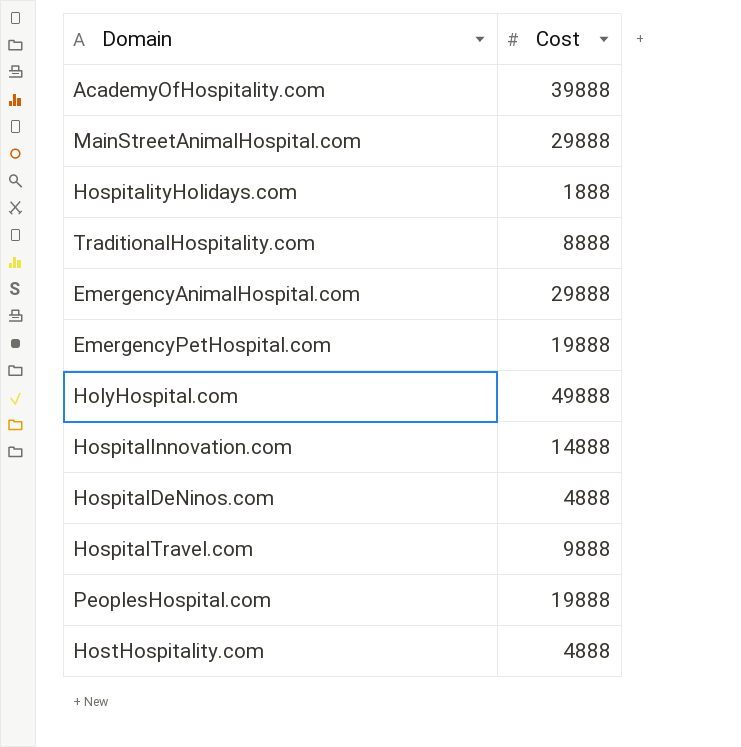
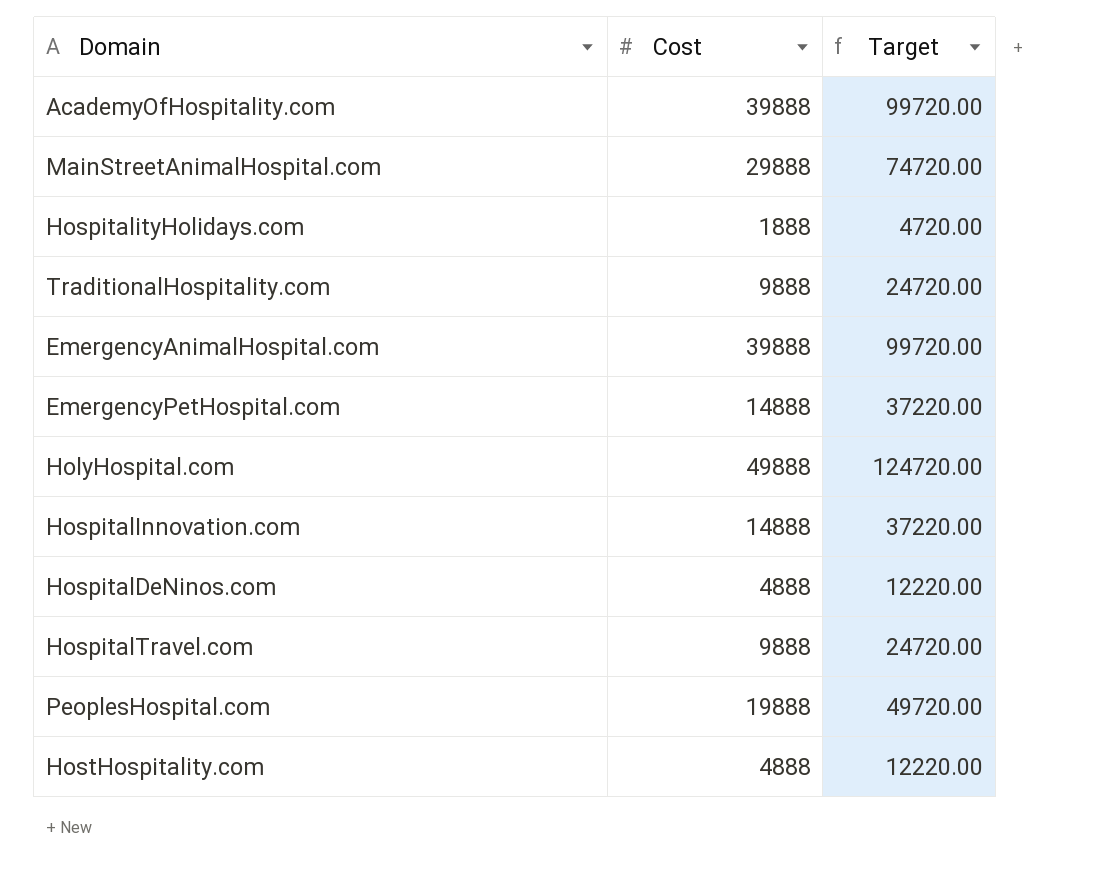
column Target | formula: none -> [Cost] * 2.5
TraditionalHospitality.com | Cost: 8888 -> 9888
EmergencyAnimalHospital.com | Cost: 29888 -> 39888
EmergencyPetHospital.com | Cost: 19888 -> 14888

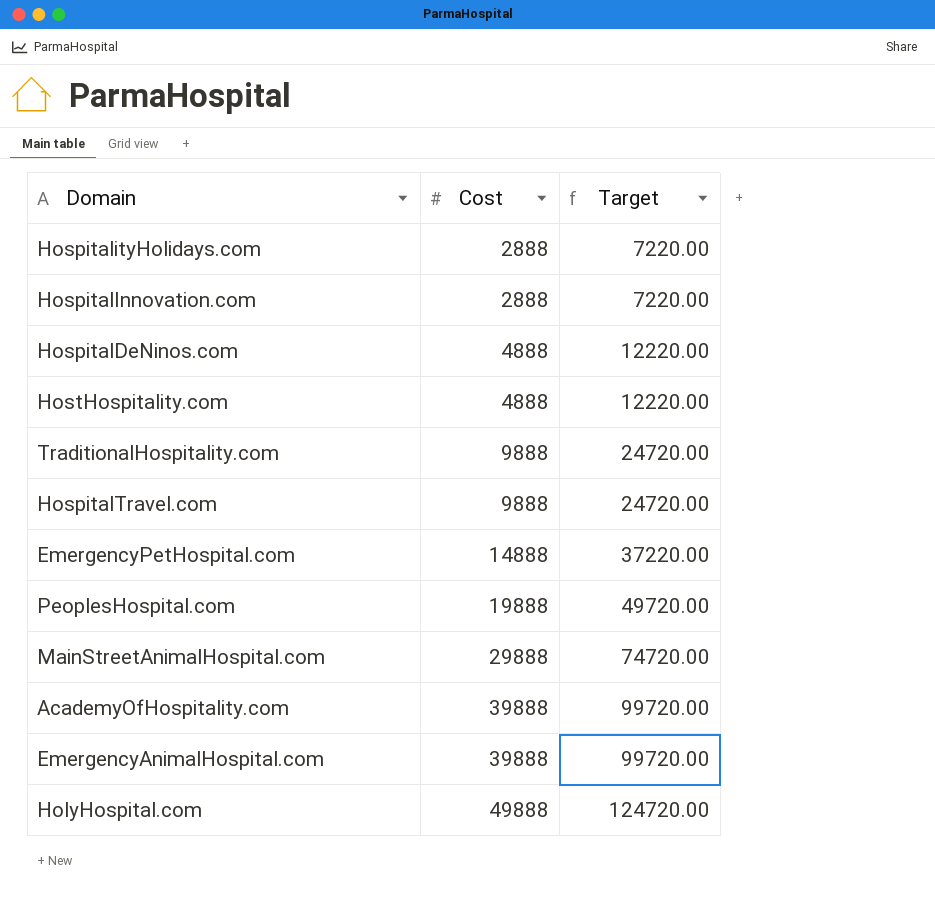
row order: none -> Cost ascending
HospitalityHolidays.com | Cost: 1888 -> 2888
HospitalityHolidays.com | Target: 4720.00 -> 7220.00
HospitalInnovation.com | Cost: 14888 -> 2888
HospitalInnovation.com | Target: 37220.00 -> 7220.00

